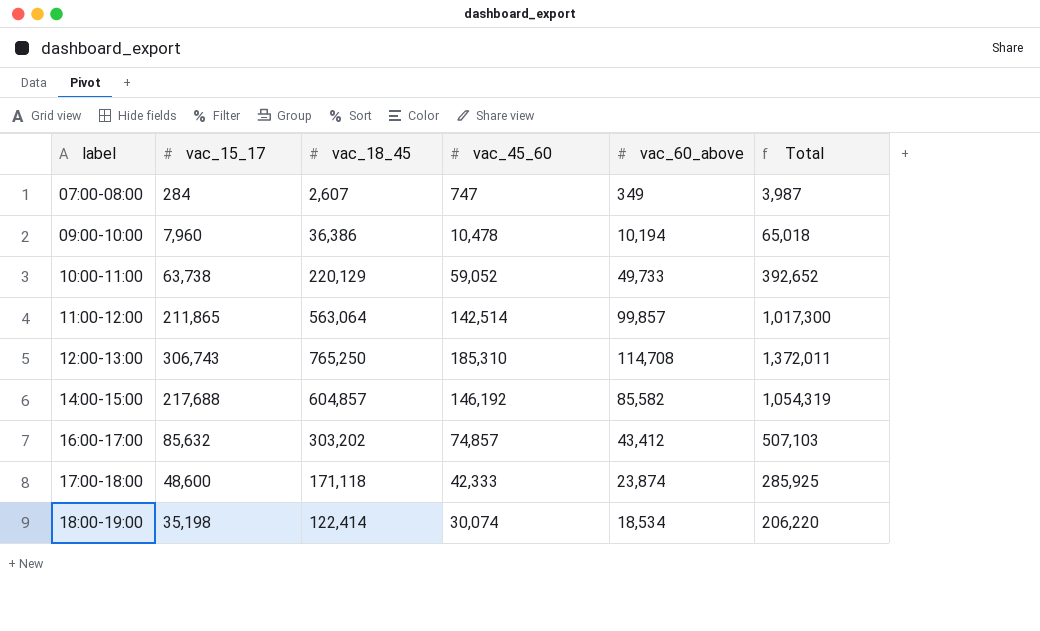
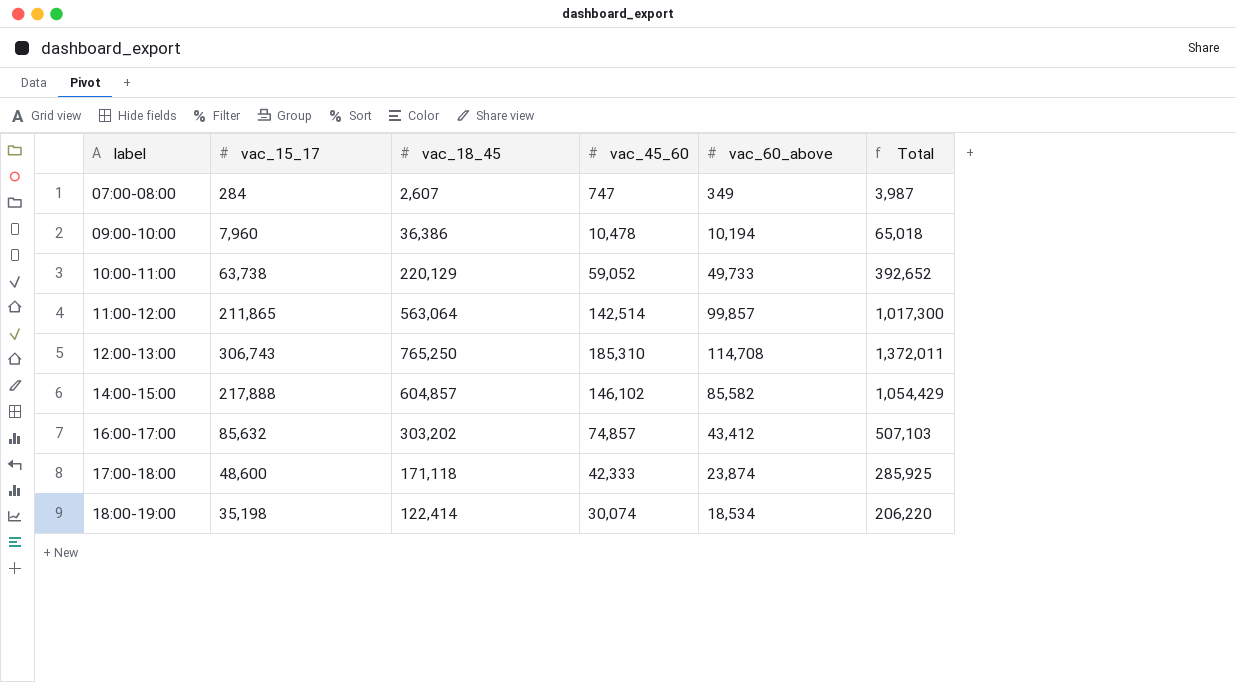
14:00-15:00 | vac_15_17: 217,688 -> 217,888
14:00-15:00 | vac_45_60: 146,192 -> 146,102
14:00-15:00 | Total: 1,054,319 -> 1,054,429

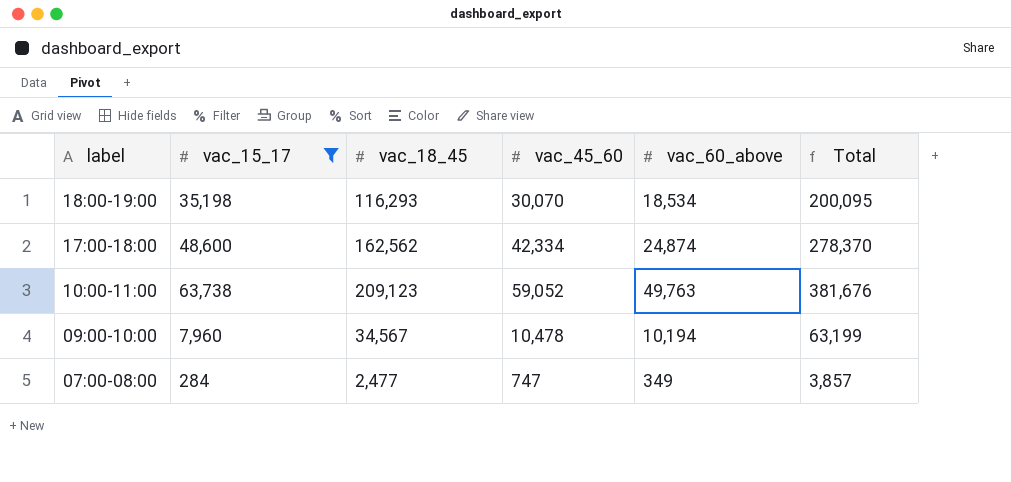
filter: none -> vac_15_17 <= 63,738
row order: label ascending -> label descending
18:00-19:00 | vac_18_45: 122,414 -> 116,293
18:00-19:00 | vac_45_60: 30,074 -> 30,070
18:00-19:00 | Total: 206,220 -> 200,095
17:00-18:00 | vac_18_45: 171,118 -> 162,562
17:00-18:00 | vac_45_60: 42,333 -> 42,334
17:00-18:00 | vac_60_above: 23,874 -> 24,874
17:00-18:00 | Total: 285,925 -> 278,370
10:00-11:00 | vac_18_45: 220,129 -> 209,123
10:00-11:00 | vac_60_above: 49,733 -> 49,763
10:00-11:00 | Total: 392,652 -> 381,676
09:00-10:00 | vac_18_45: 36,386 -> 34,567
09:00-10:00 | Total: 65,018 -> 63,199
07:00-08:00 | vac_18_45: 2,607 -> 2,477
07:00-08:00 | Total: 3,987 -> 3,857

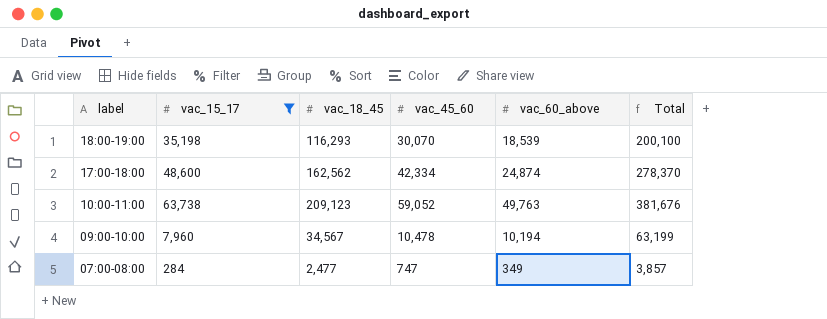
18:00-19:00 | vac_60_above: 18,534 -> 18,539
18:00-19:00 | Total: 200,095 -> 200,100

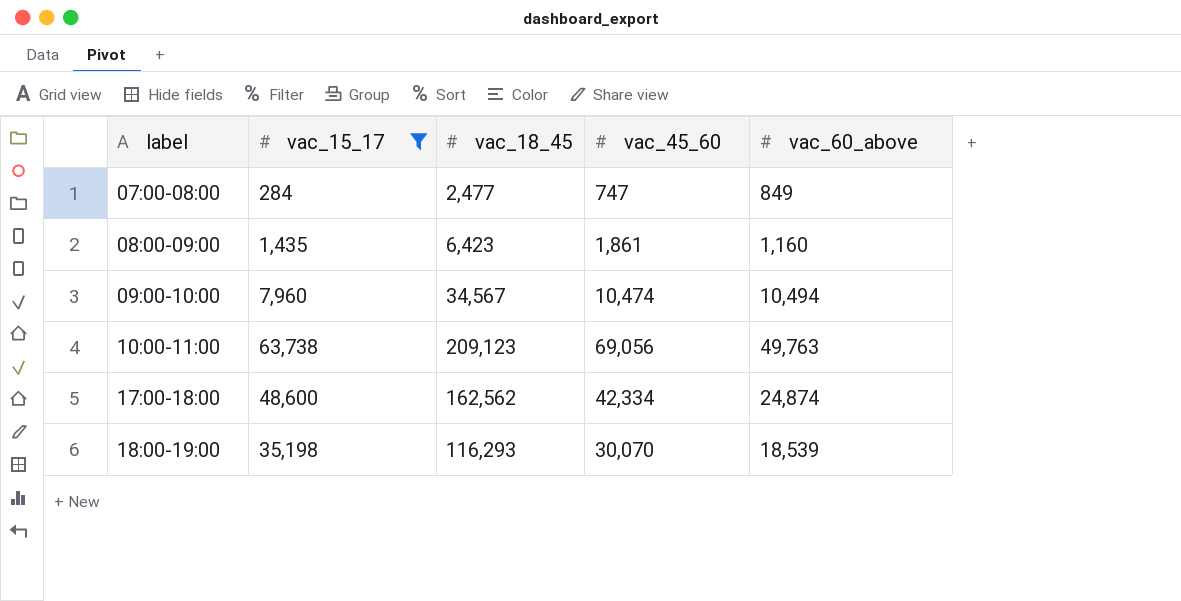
row order: label descending -> label ascending
column Total | formula: [vac_15_17] + [vac_18_45] + [vac_45_60] + [vac_60_above] -> none
07:00-08:00 | vac_60_above: 349 -> 849
row 08:00-09:00: none -> 1,435 | 6,423 | 1,861 | 1,160
09:00-10:00 | vac_45_60: 10,478 -> 10,474
09:00-10:00 | vac_60_above: 10,194 -> 10,494
10:00-11:00 | vac_45_60: 59,052 -> 69,056

